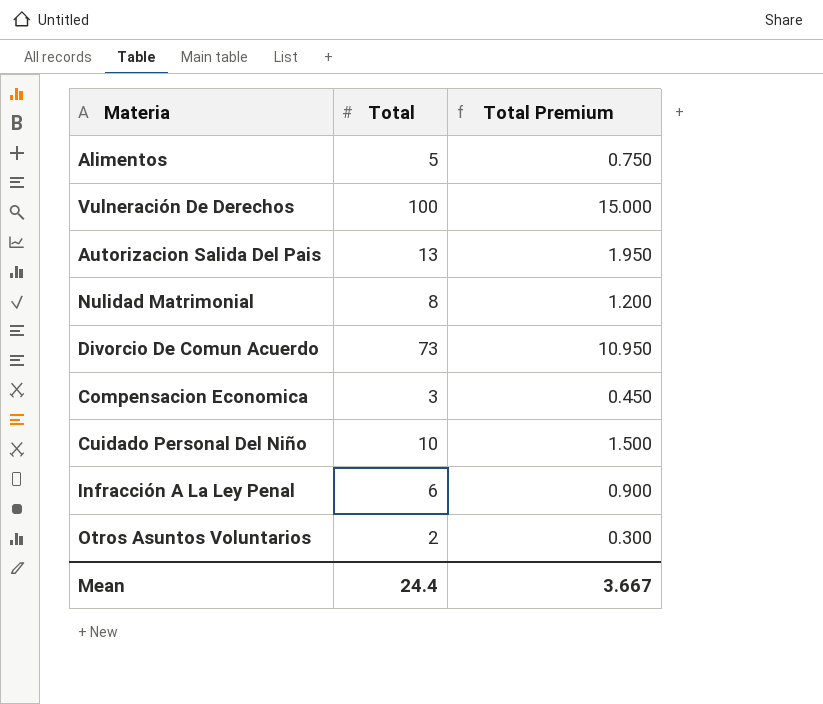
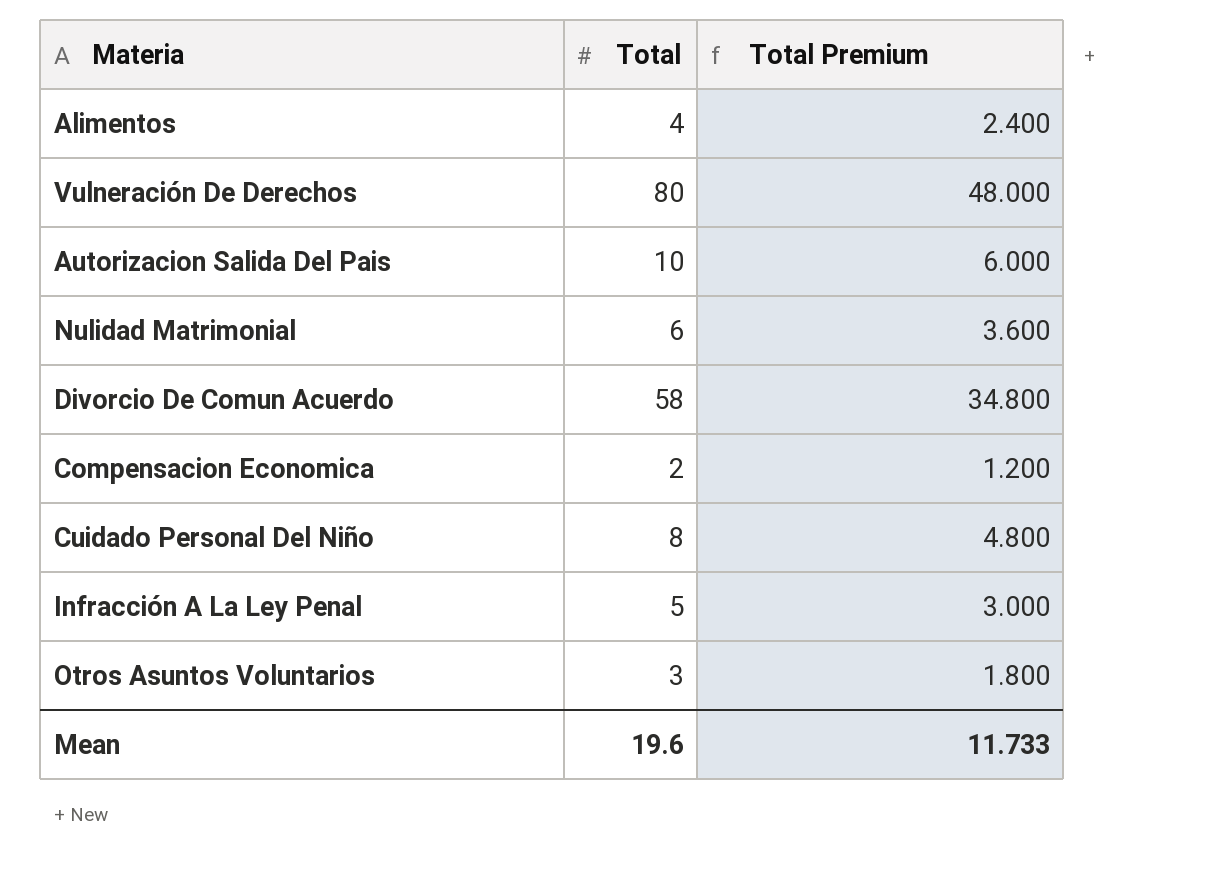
column Total Premium | formula: [Total] * 0.15 -> [Total] * 0.6
Alimentos | Total: 5 -> 4
Vulneración De Derechos | Total: 100 -> 80
Autorizacion Salida Del Pais | Total: 13 -> 10
Nulidad Matrimonial | Total: 8 -> 6
Divorcio De Comun Acuerdo | Total: 73 -> 58
Compensacion Economica | Total: 3 -> 2
Cuidado Personal Del Niño | Total: 10 -> 8
Infracción A La Ley Penal | Total: 6 -> 5
Otros Asuntos Voluntarios | Total: 2 -> 3
Mean | Total: 24.4 -> 19.6
Mean | Total Premium: 3.667 -> 11.733

